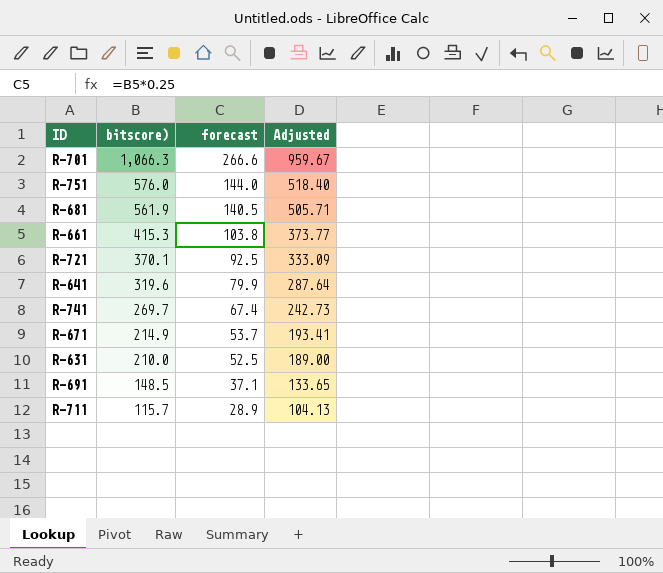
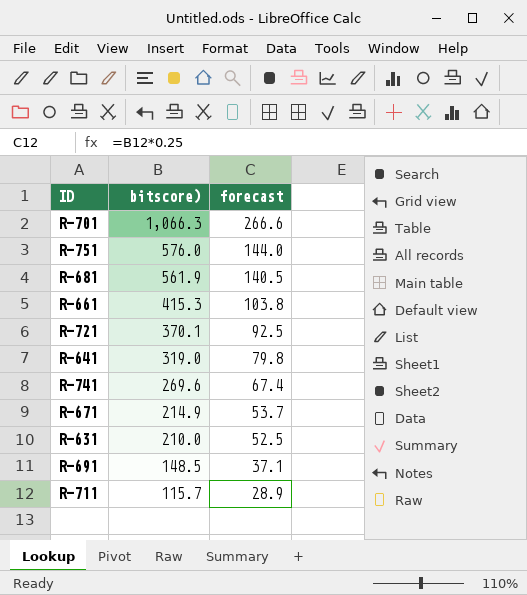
column Adjusted | formula: [bitscore)] * 0.9 -> none
R-641 | bitscore): 319.6 -> 319.0
R-641 | forecast: 79.9 -> 79.8
R-741 | bitscore): 269.7 -> 269.6

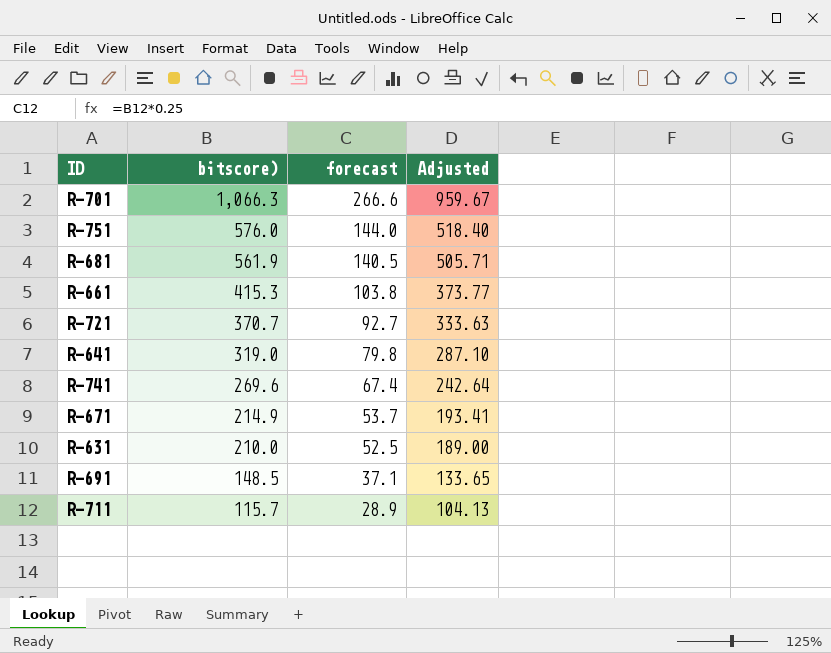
column Adjusted | formula: none -> [bitscore)] * 0.9
R-721 | bitscore): 370.1 -> 370.7
R-721 | forecast: 92.5 -> 92.7

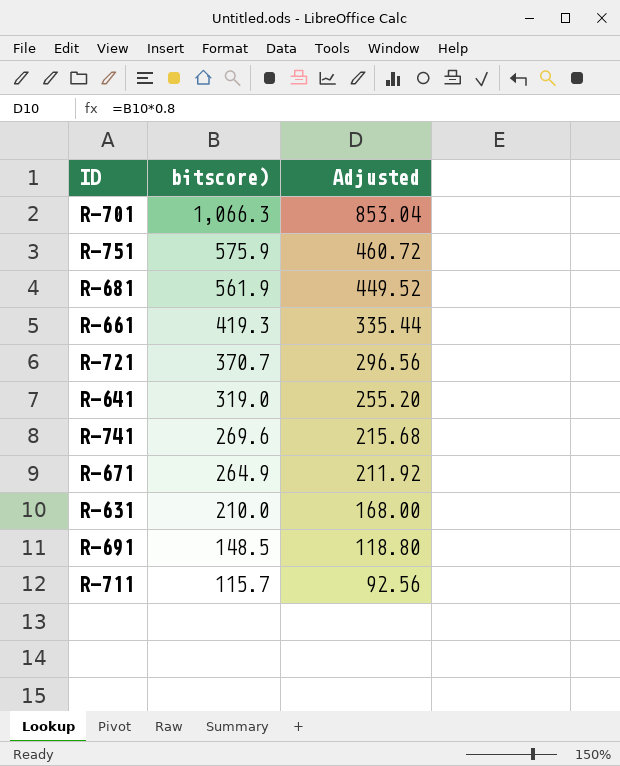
column forecast | formula: [bitscore)] * 0.25 -> none
column Adjusted | formula: [bitscore)] * 0.9 -> [bitscore)] * 0.8
R-751 | bitscore): 576.0 -> 575.9
R-661 | bitscore): 415.3 -> 419.3
R-671 | bitscore): 214.9 -> 264.9

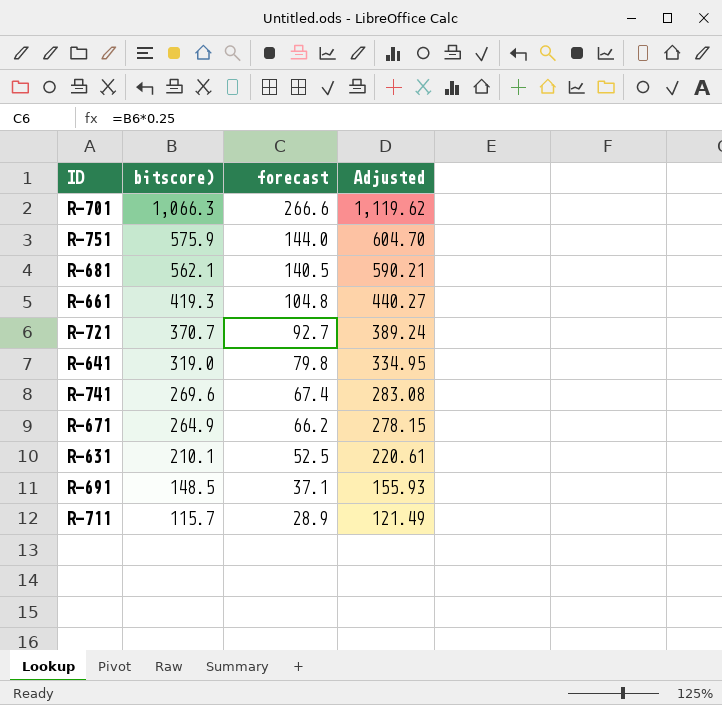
column forecast | formula: none -> [bitscore)] * 0.25
column Adjusted | formula: [bitscore)] * 0.8 -> [bitscore)] * 1.05
R-681 | bitscore): 561.9 -> 562.1
R-631 | bitscore): 210.0 -> 210.1

